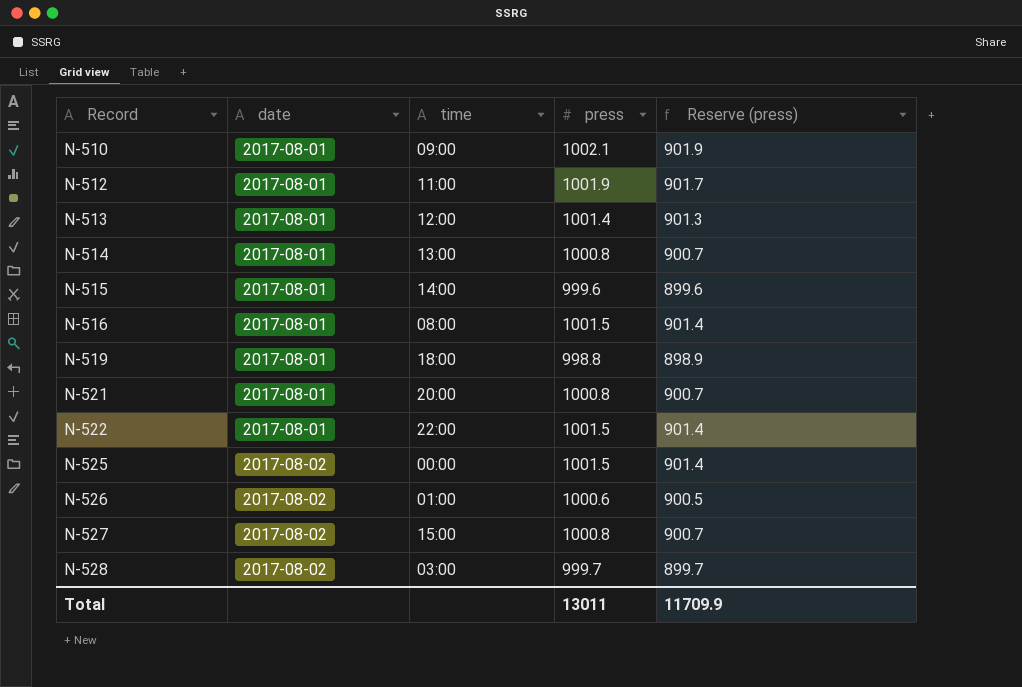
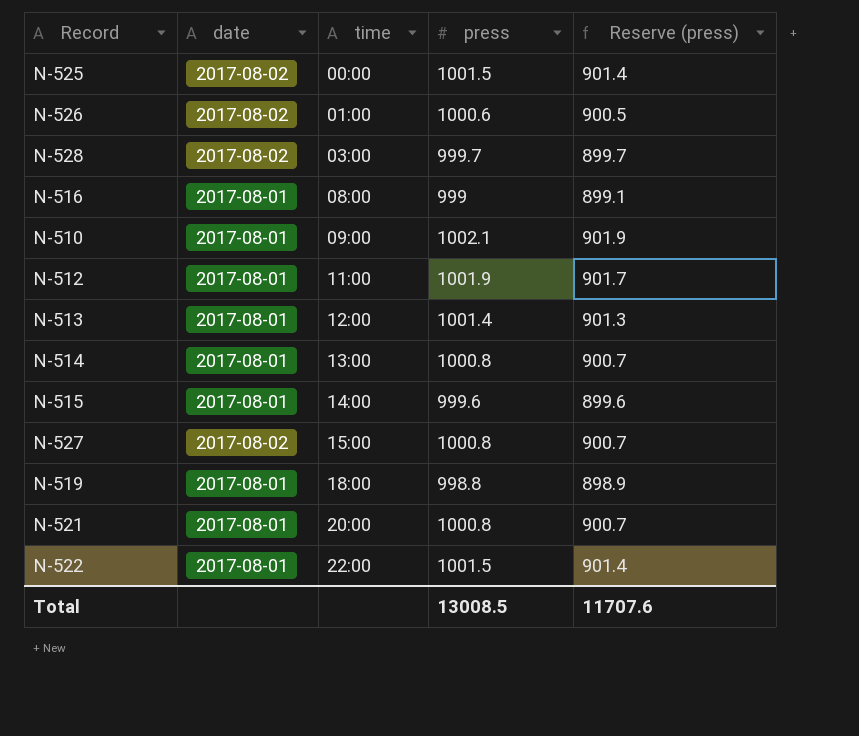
row order: Record ascending -> time ascending
N-516 | press: 1001.5 -> 999
N-516 | Reserve (press): 901.4 -> 899.1
Total | press: 13011 -> 13008.5
Total | Reserve (press): 11709.9 -> 11707.6

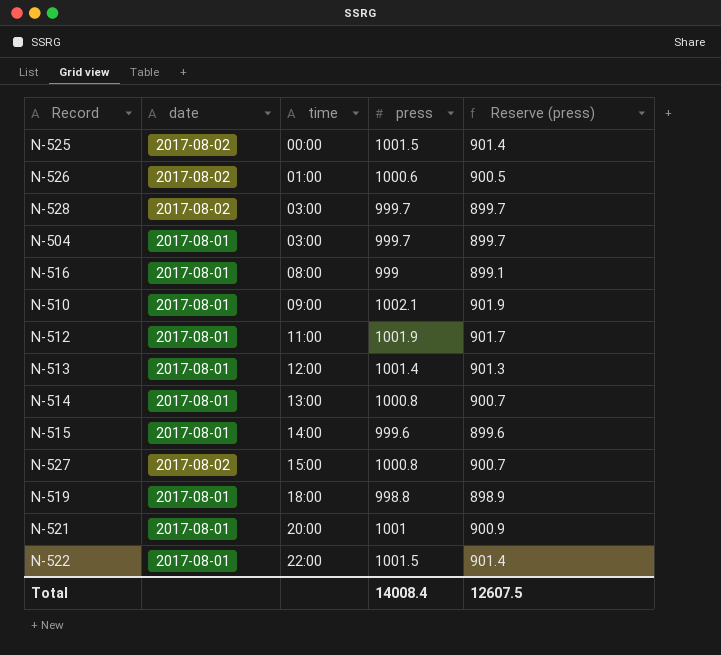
row N-504: none -> 2017-08-01 | 03:00 | 999.7 | 899.7
N-521 | press: 1000.8 -> 1001
N-521 | Reserve (press): 900.7 -> 900.9
Total | press: 13008.5 -> 14008.4
Total | Reserve (press): 11707.6 -> 12607.5

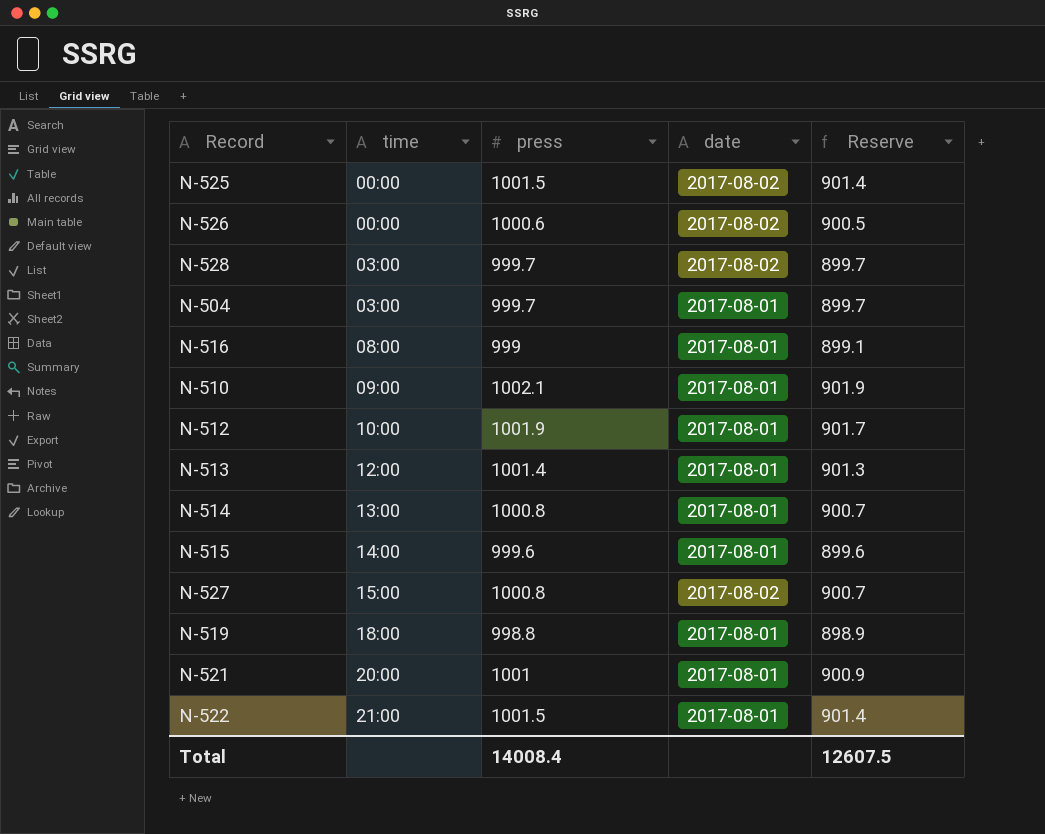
column date | position: 2 -> 4
column name: Reserve (press) -> Reserve
N-526 | time: 01:00 -> 00:00
N-512 | time: 11:00 -> 10:00
N-522 | time: 22:00 -> 21:00

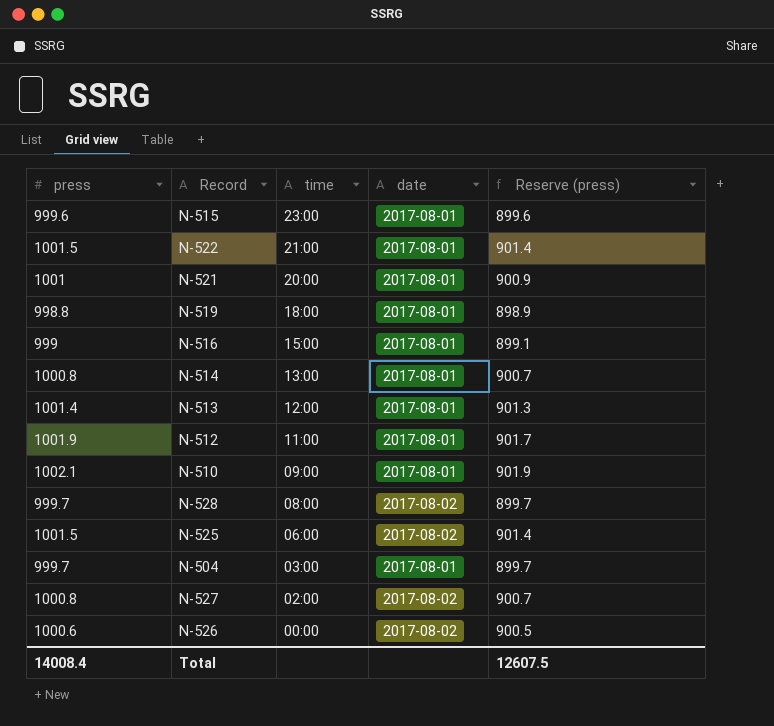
row order: time ascending -> time descending
column press | position: 3 -> 1
column name: Reserve -> Reserve (press)
N-515 | time: 14:00 -> 23:00
N-516 | time: 08:00 -> 15:00
N-512 | time: 10:00 -> 11:00
N-528 | time: 03:00 -> 08:00
N-525 | time: 00:00 -> 06:00
N-527 | time: 15:00 -> 02:00

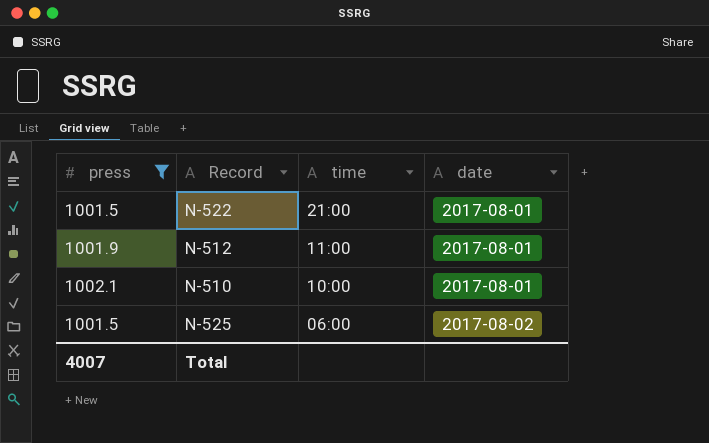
filter: none -> press >= 1001.5
column Reserve (press) | formula: [press] * 0.9 -> none
N-510 | time: 09:00 -> 10:00
Total | press: 14008.4 -> 4007

